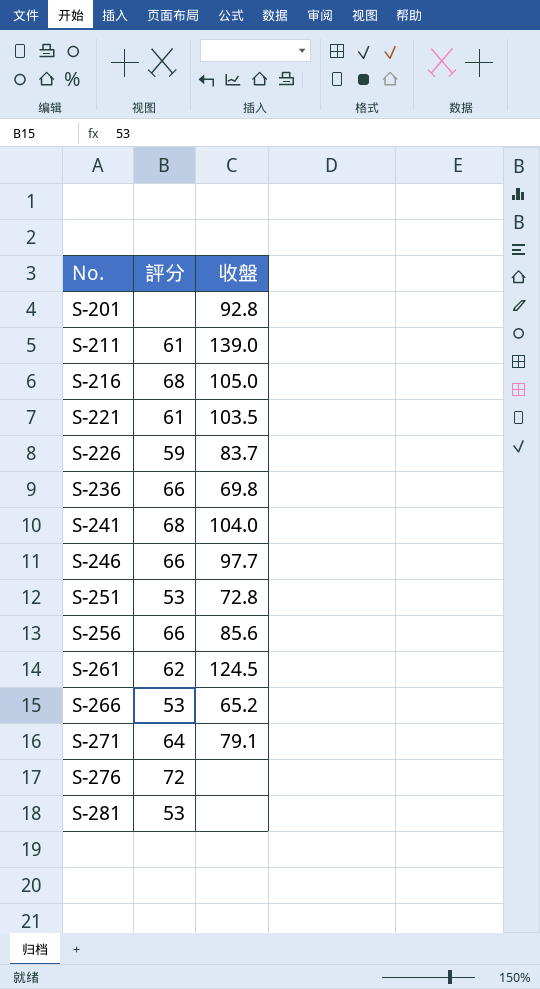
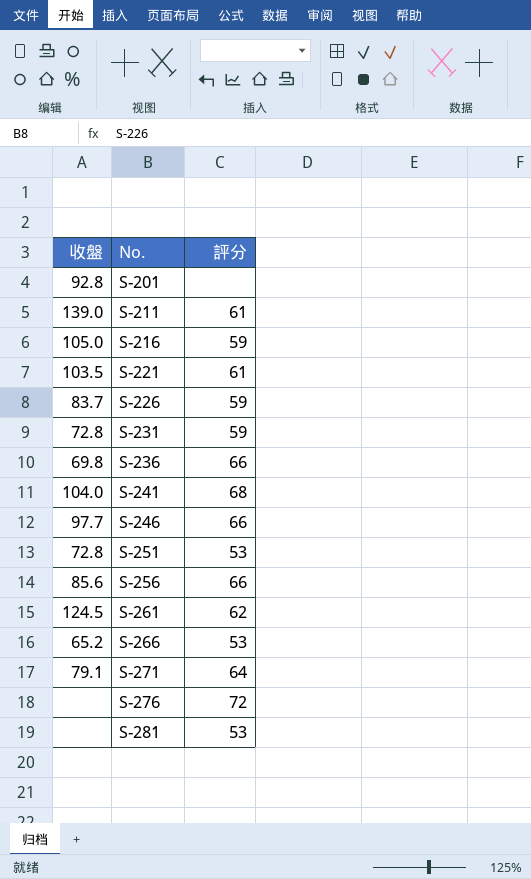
column 收盤 | position: 3 -> 1
S-216 | 評分: 68 -> 59
row S-231: none -> 72.8 | 59

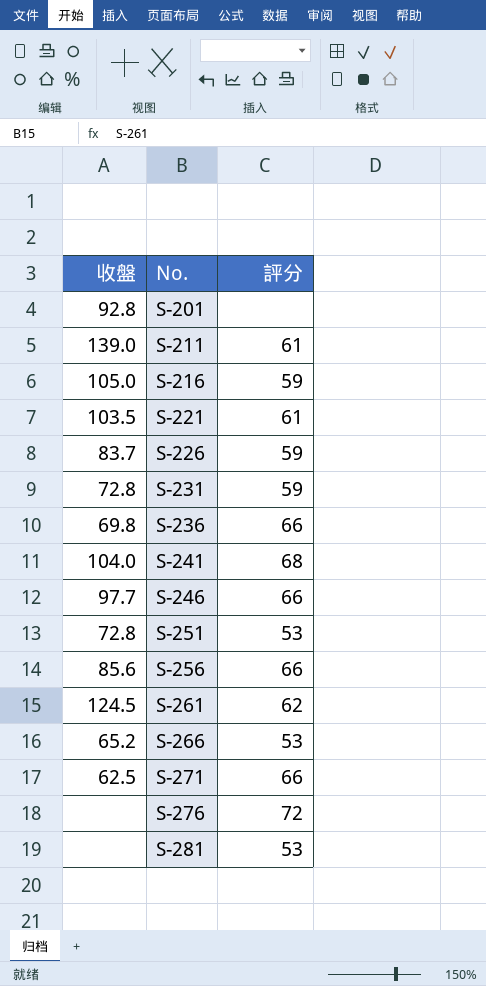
S-271 | 收盤: 79.1 -> 62.5
S-271 | 評分: 64 -> 66

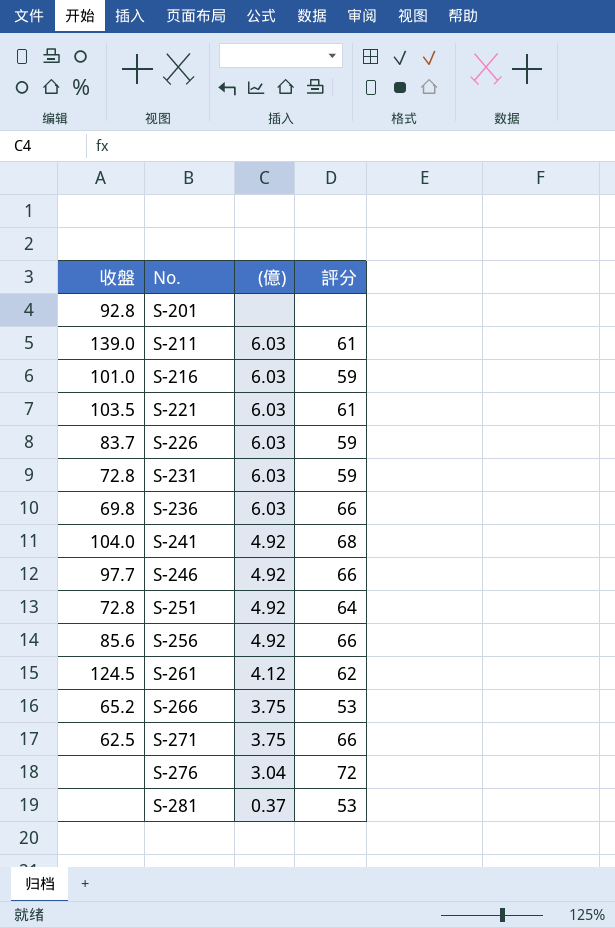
column (億) | position: none -> 3
S-216 | 收盤: 105.0 -> 101.0
S-251 | 評分: 53 -> 64

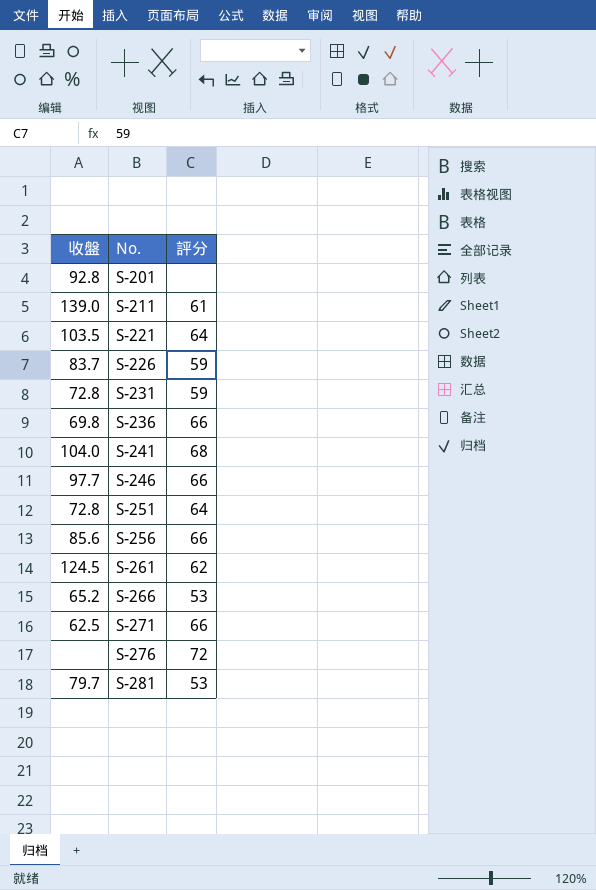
column (億) | position: 3 -> none
row S-216: 101.0 | 6.03 | 59 -> none
S-221 | 評分: 61 -> 64
S-281 | 收盤: none -> 79.7

